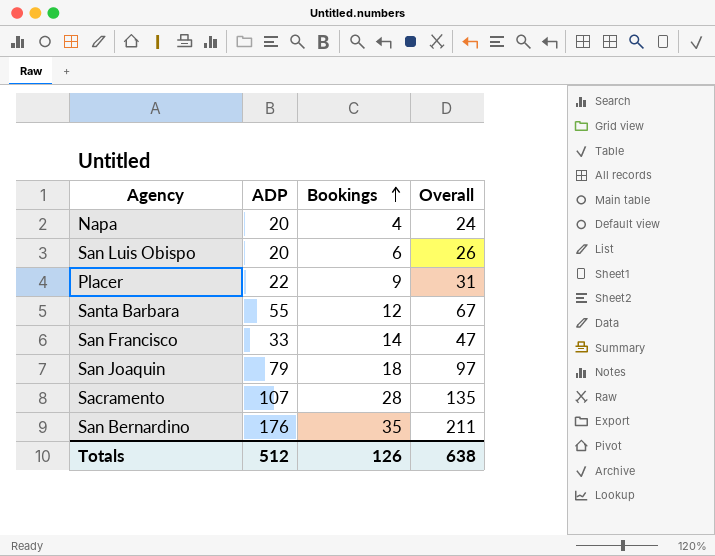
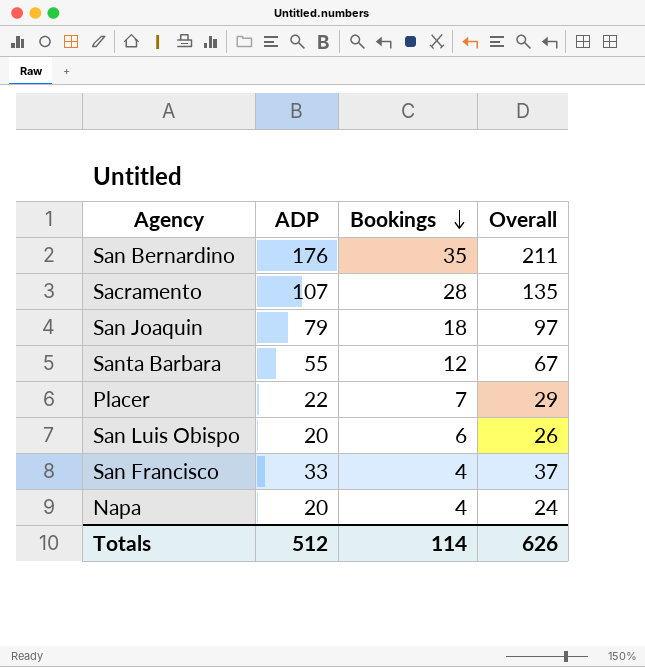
row order: Bookings ascending -> Bookings descending
Placer | Bookings: 9 -> 7
Placer | Overall: 31 -> 29
San Francisco | Bookings: 14 -> 4
San Francisco | Overall: 47 -> 37
Totals | Bookings: 126 -> 114
Totals | Overall: 638 -> 626

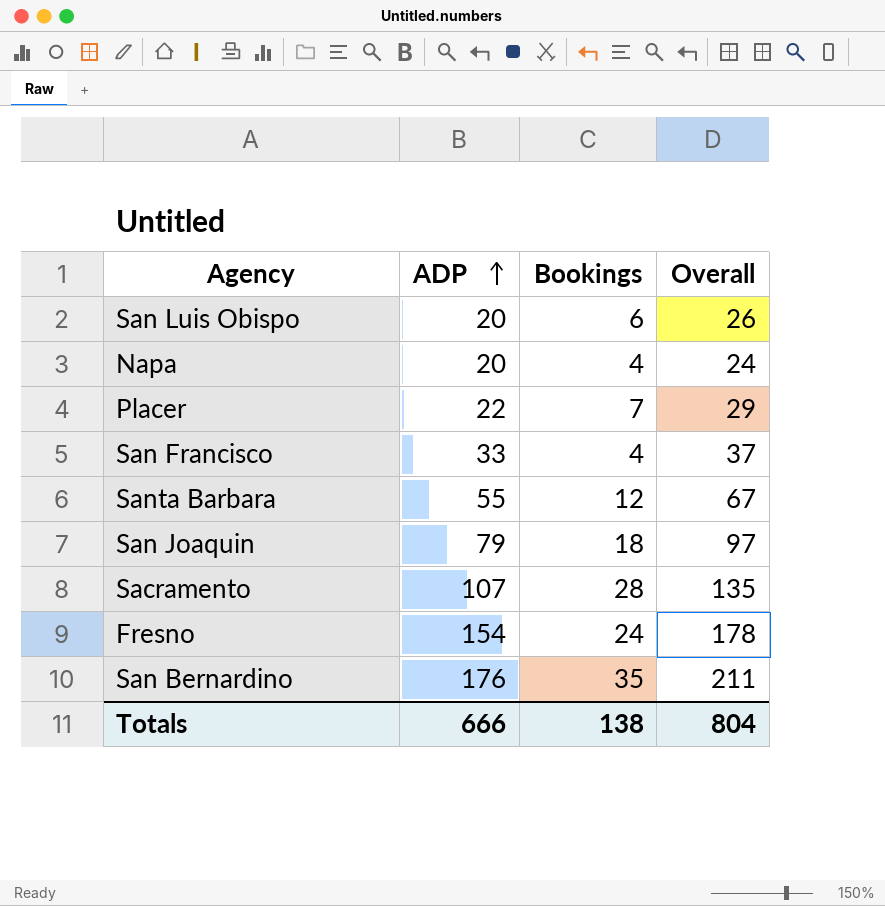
row order: Bookings descending -> ADP ascending
row Fresno: none -> 154 | 24 | 178
Totals | ADP: 512 -> 666
Totals | Bookings: 114 -> 138
Totals | Overall: 626 -> 804

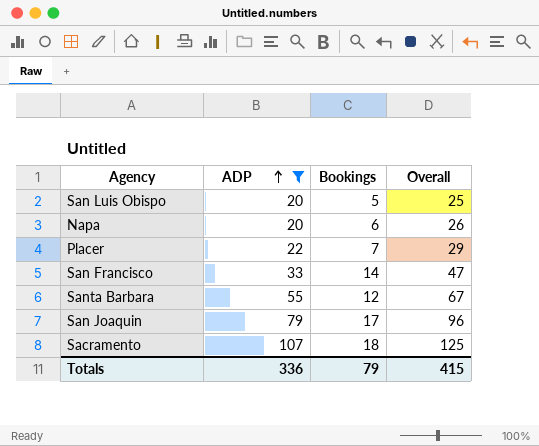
filter: none -> ADP <= 107
San Luis Obispo | Bookings: 6 -> 5
San Luis Obispo | Overall: 26 -> 25
Napa | Bookings: 4 -> 6
Napa | Overall: 24 -> 26
San Francisco | Bookings: 4 -> 14
San Francisco | Overall: 37 -> 47
San Joaquin | Bookings: 18 -> 17
San Joaquin | Overall: 97 -> 96
Sacramento | Bookings: 28 -> 18
Sacramento | Overall: 135 -> 125
Totals | ADP: 666 -> 336
Totals | Bookings: 138 -> 79
Totals | Overall: 804 -> 415

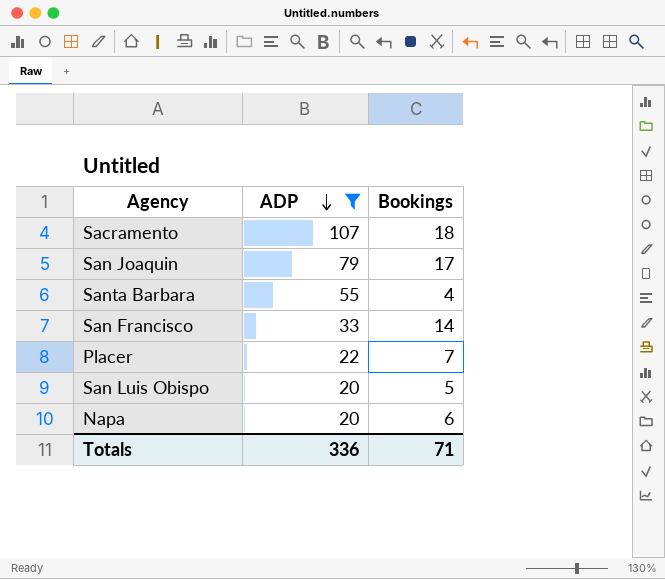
row order: ADP ascending -> ADP descending
column Overall | formula: [ADP] + [Bookings] -> none
Santa Barbara | Bookings: 12 -> 4
Totals | Bookings: 79 -> 71

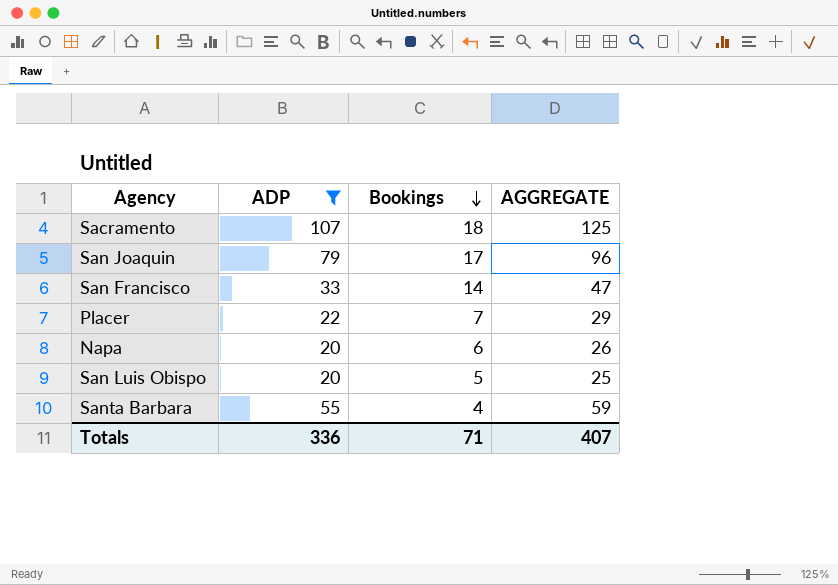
row order: ADP descending -> Bookings descending
column AGGREGATE | formula: none -> [ADP] + [Bookings]

